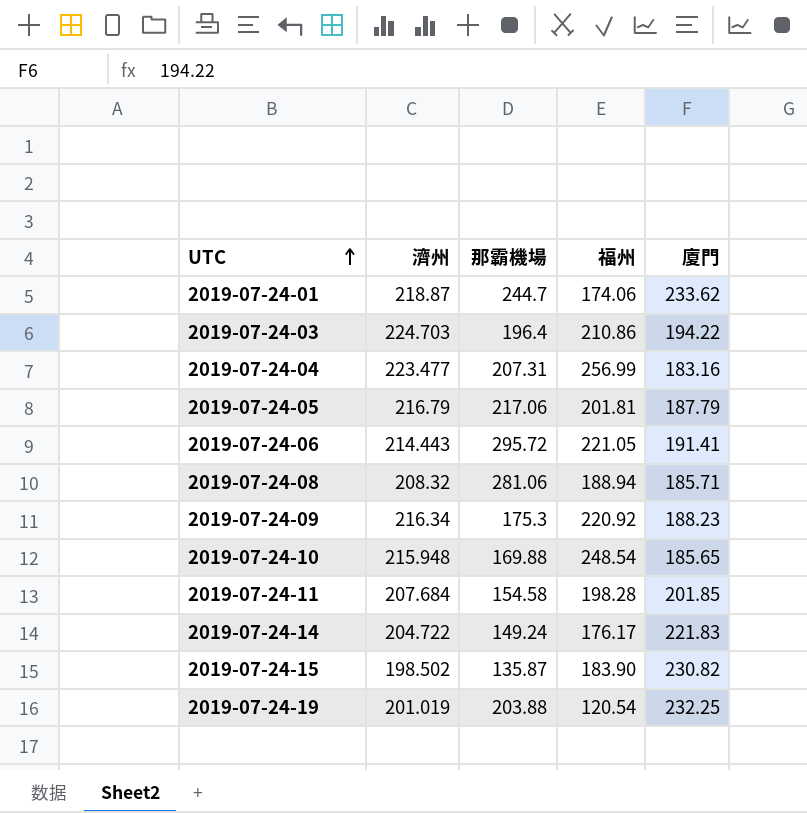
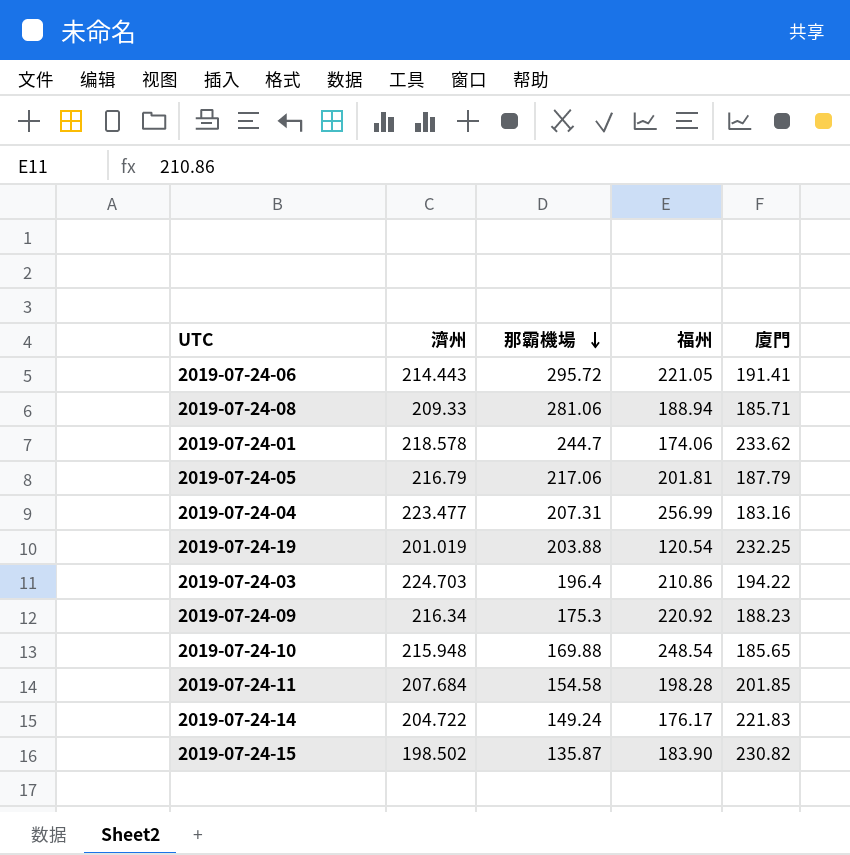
row order: UTC ascending -> 那霸機場 descending
2019-07-24-08 | 濟州: 208.32 -> 209.33
2019-07-24-01 | 濟州: 218.87 -> 218.578

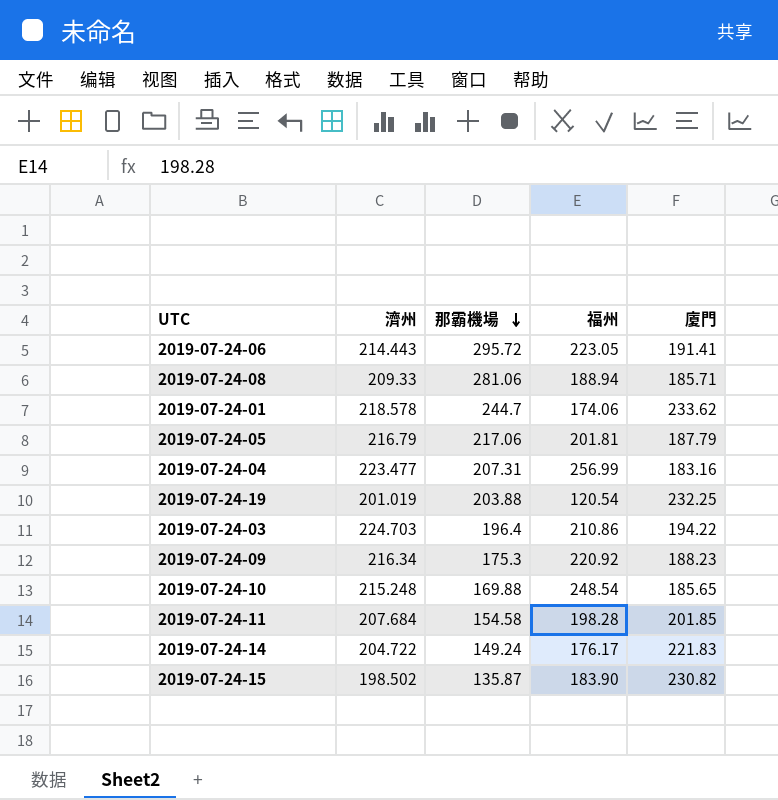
2019-07-24-06 | 福州: 221.05 -> 223.05
2019-07-24-10 | 濟州: 215.948 -> 215.248

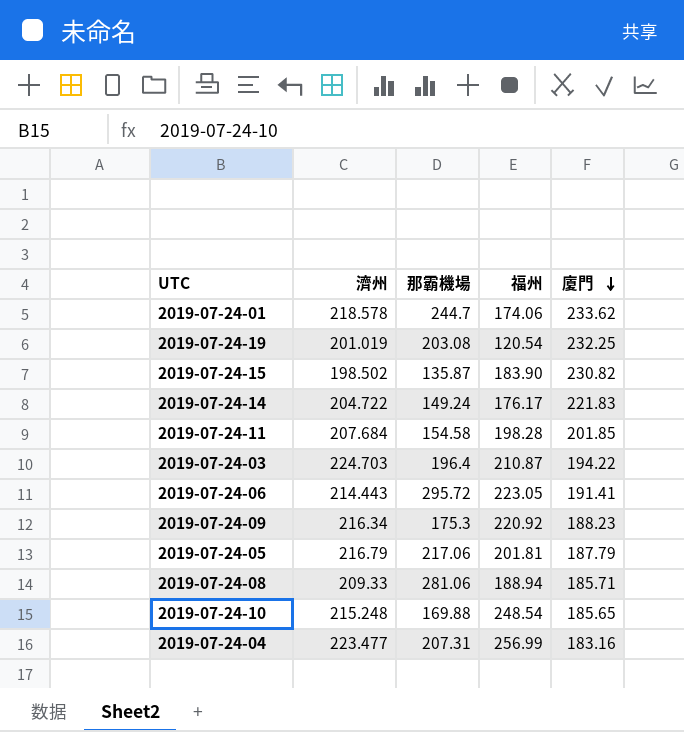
row order: 那霸機場 descending -> 廈門 descending
2019-07-24-19 | 那霸機場: 203.88 -> 203.08
2019-07-24-03 | 福州: 210.86 -> 210.87

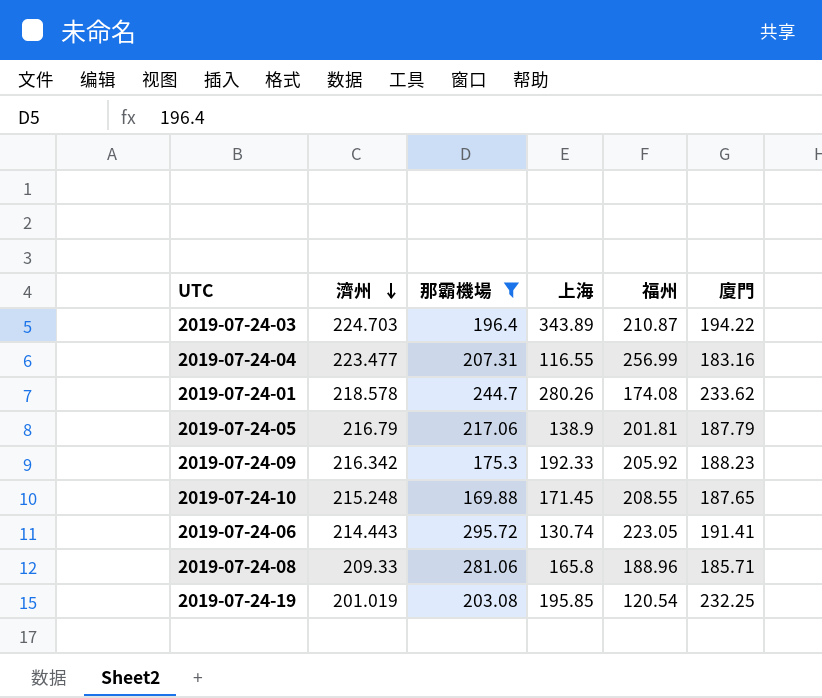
filter: none -> 那霸機場 >= 169.88
row order: 廈門 descending -> 濟州 descending
column 上海 | position: none -> 4
2019-07-24-01 | 福州: 174.06 -> 174.08
2019-07-24-09 | 濟州: 216.34 -> 216.342
2019-07-24-09 | 福州: 220.92 -> 205.92
2019-07-24-10 | 福州: 248.54 -> 208.55
2019-07-24-10 | 廈門: 185.65 -> 187.65
2019-07-24-08 | 福州: 188.94 -> 188.96

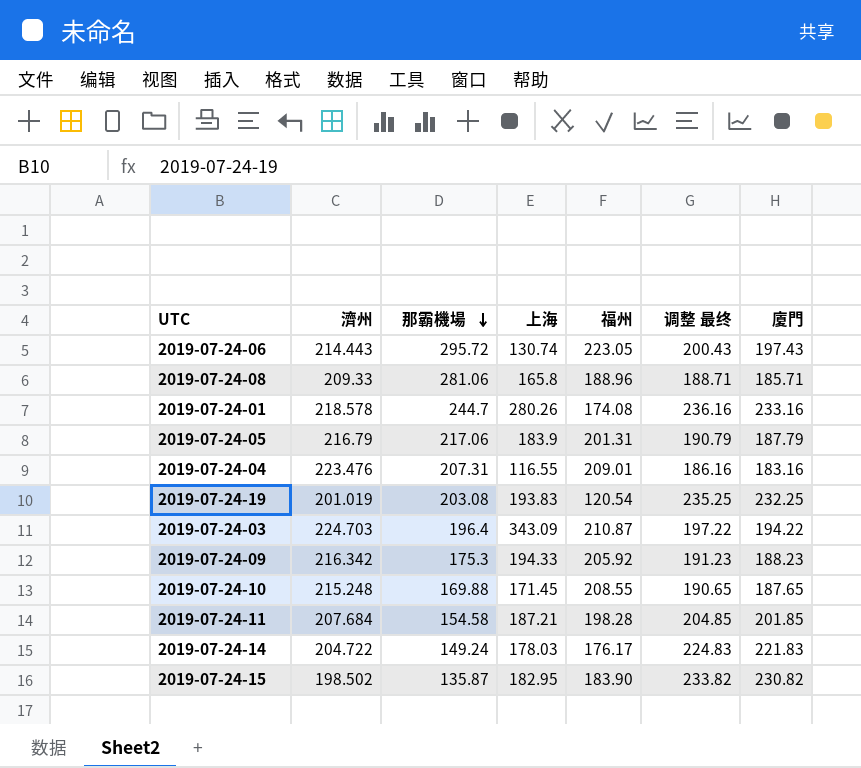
filter: 那霸機場 >= 169.88 -> none
row order: 濟州 descending -> 那霸機場 descending
column 调整 最终 | formula: none -> [廈門] + 3
2019-07-24-06 | 廈門: 191.41 -> 197.43
2019-07-24-01 | 廈門: 233.62 -> 233.16
2019-07-24-05 | 上海: 138.9 -> 183.9
2019-07-24-05 | 福州: 201.81 -> 201.31
2019-07-24-04 | 濟州: 223.477 -> 223.476
2019-07-24-04 | 福州: 256.99 -> 209.01
2019-07-24-19 | 上海: 195.85 -> 193.83
2019-07-24-03 | 上海: 343.89 -> 343.09
2019-07-24-09 | 上海: 192.33 -> 194.33

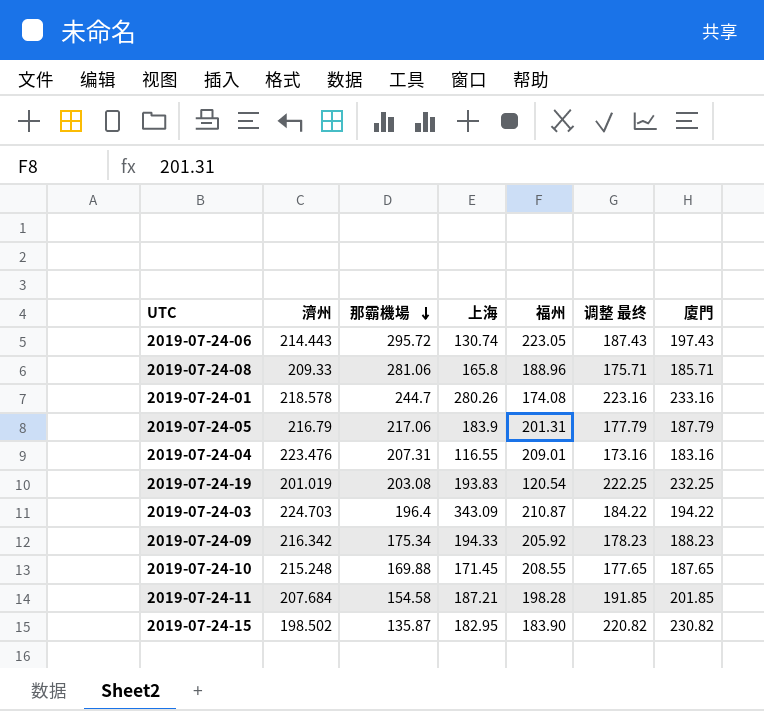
column 调整 最终 | formula: [廈門] + 3 -> [廈門] - 10
row 2019-07-24-14: 204.722 | 149.24 | 178.03 | 176.17 | 224.83 | 221.83 -> none
2019-07-24-09 | 那霸機場: 175.3 -> 175.34

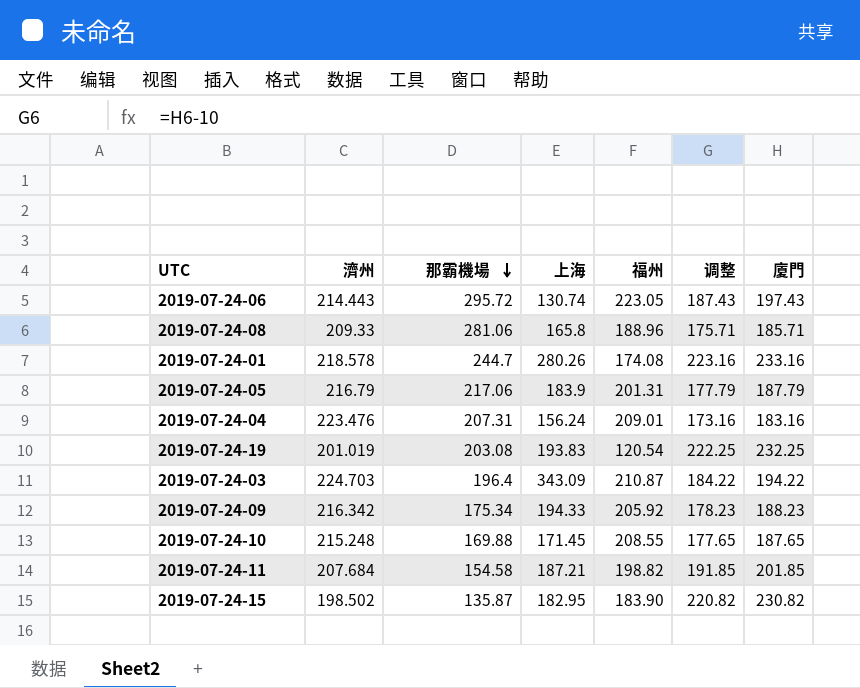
column name: 调整 最终 -> 调整
2019-07-24-04 | 上海: 116.55 -> 156.24
2019-07-24-11 | 福州: 198.28 -> 198.82

